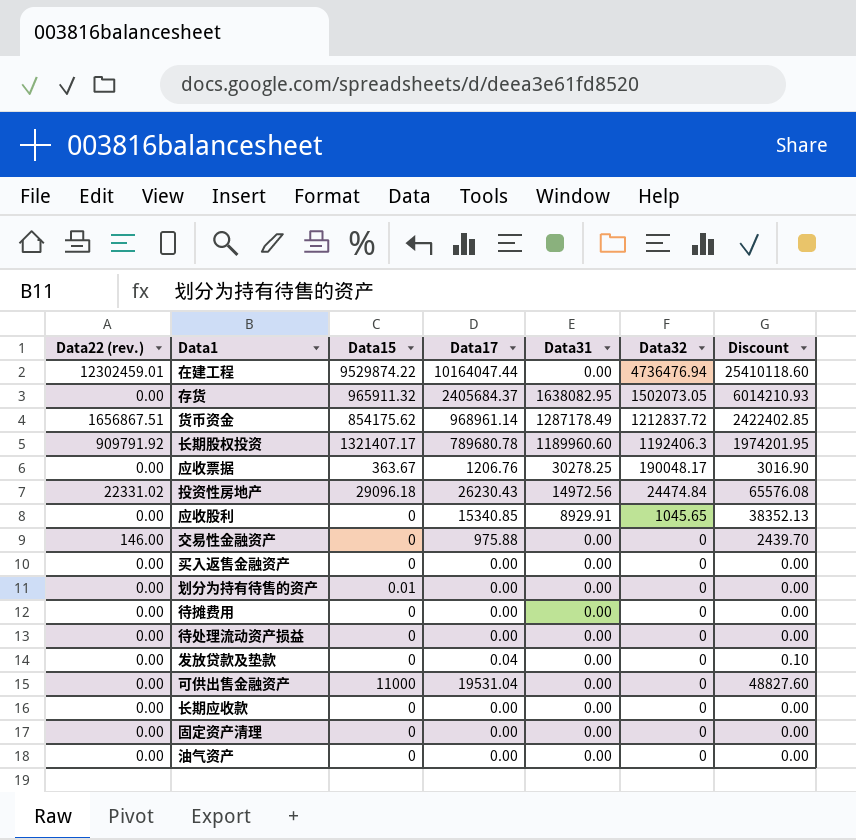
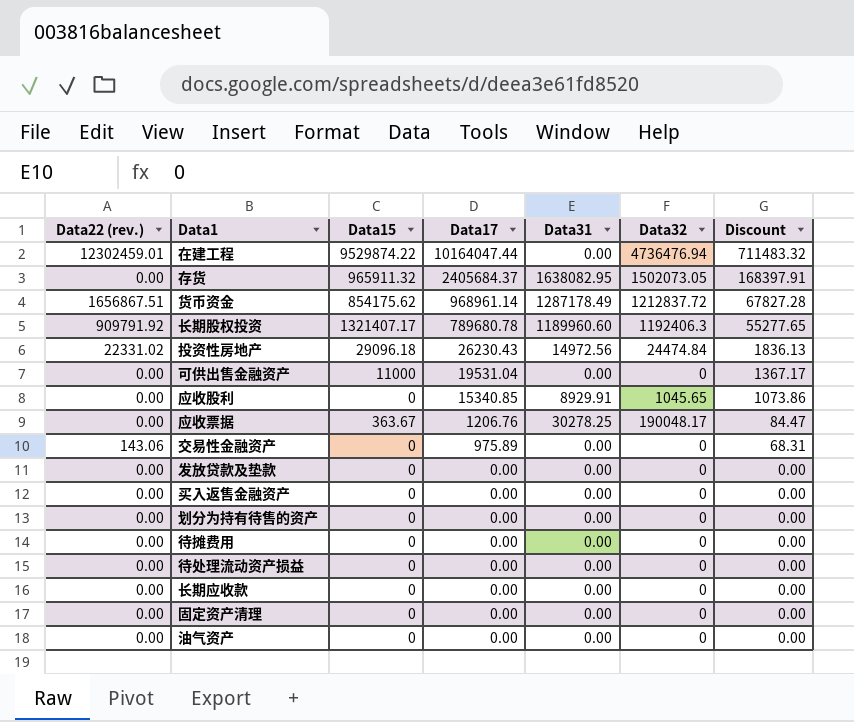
row order: Data32 descending -> Data17 descending
column Discount | formula: [Data17] * 2.5 -> [Data17] * 0.07
交易性金融资产 | Data22 (rev.): 146.00 -> 143.06
交易性金融资产 | Data17: 975.88 -> 975.89
发放贷款及垫款 | Data17: 0.04 -> 0.00
划分为持有待售的资产 | Data15: 0.01 -> 0

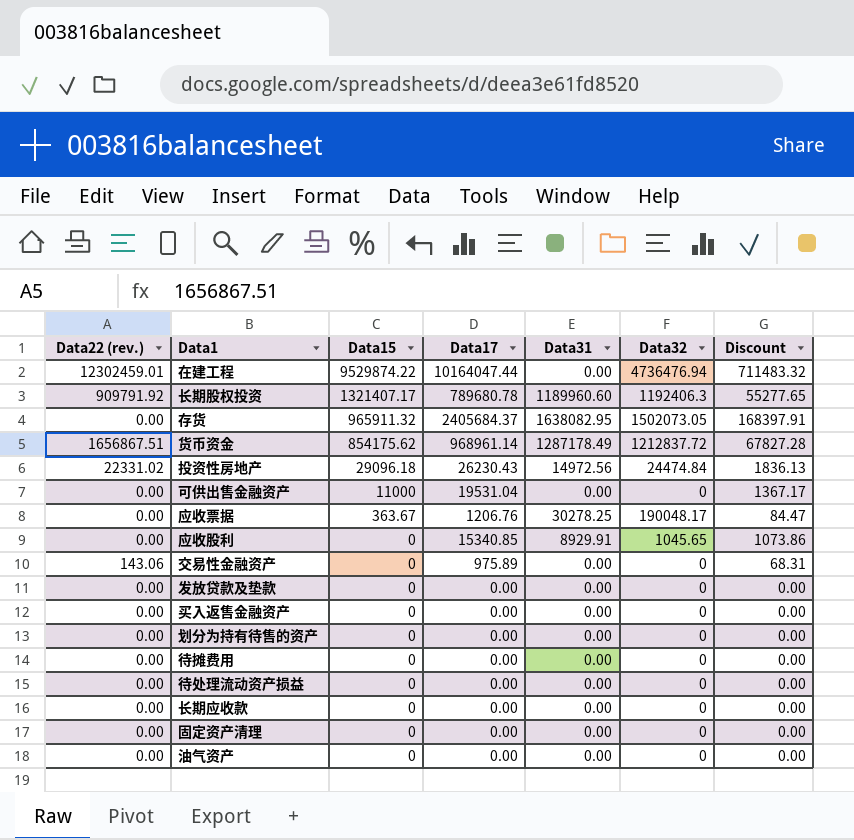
row order: Data17 descending -> Data15 descending

